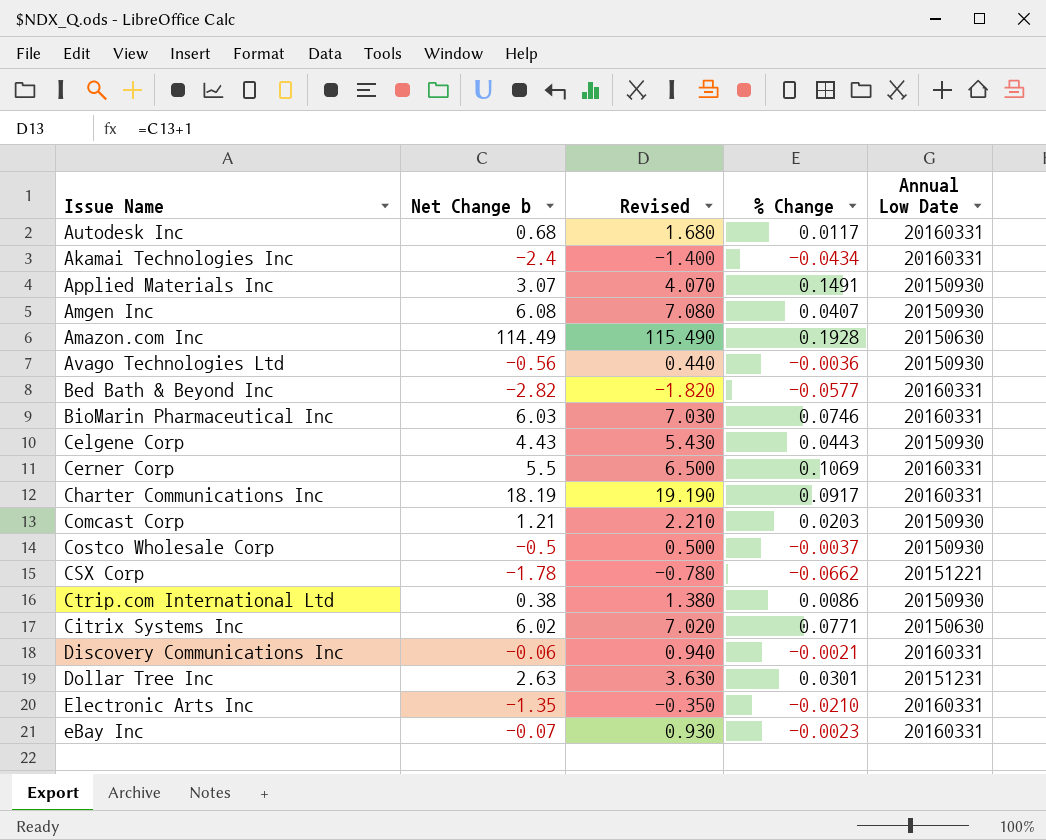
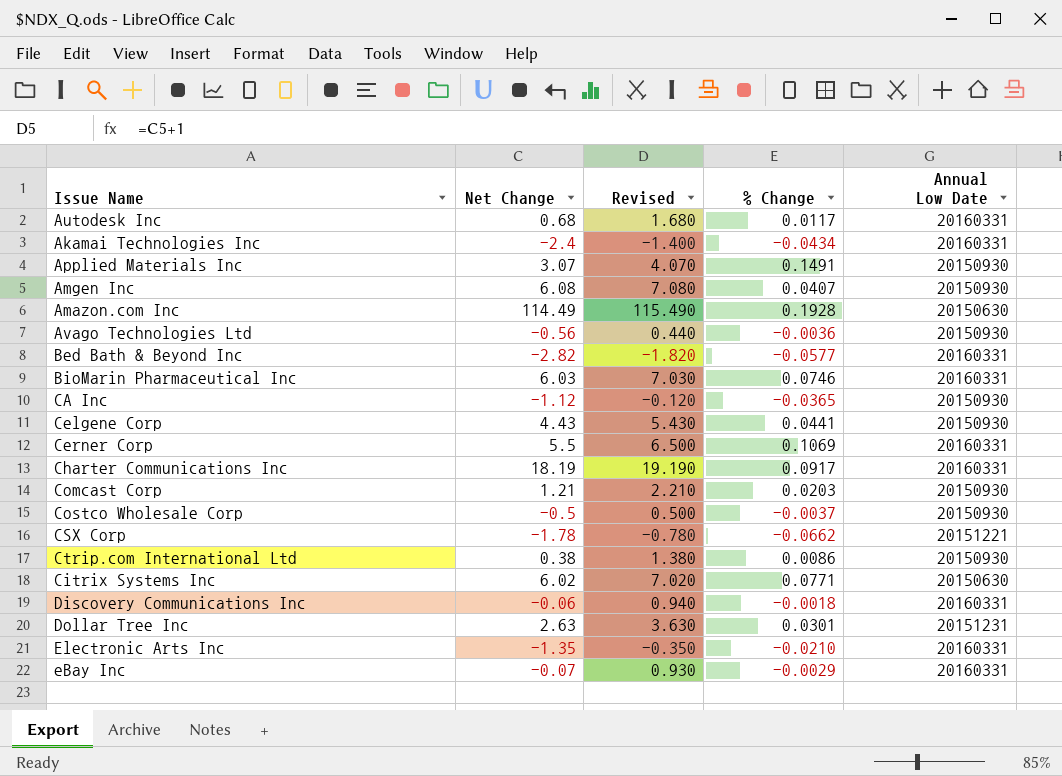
column name: Net Change b -> Net Change
row CA Inc: none -> -1.12 | -0.120 | -0.0365 | 20150930
Celgene Corp | % Change: 0.0443 -> 0.0441
Discovery Communications Inc | % Change: -0.0021 -> -0.0018
eBay Inc | % Change: -0.0023 -> -0.0029

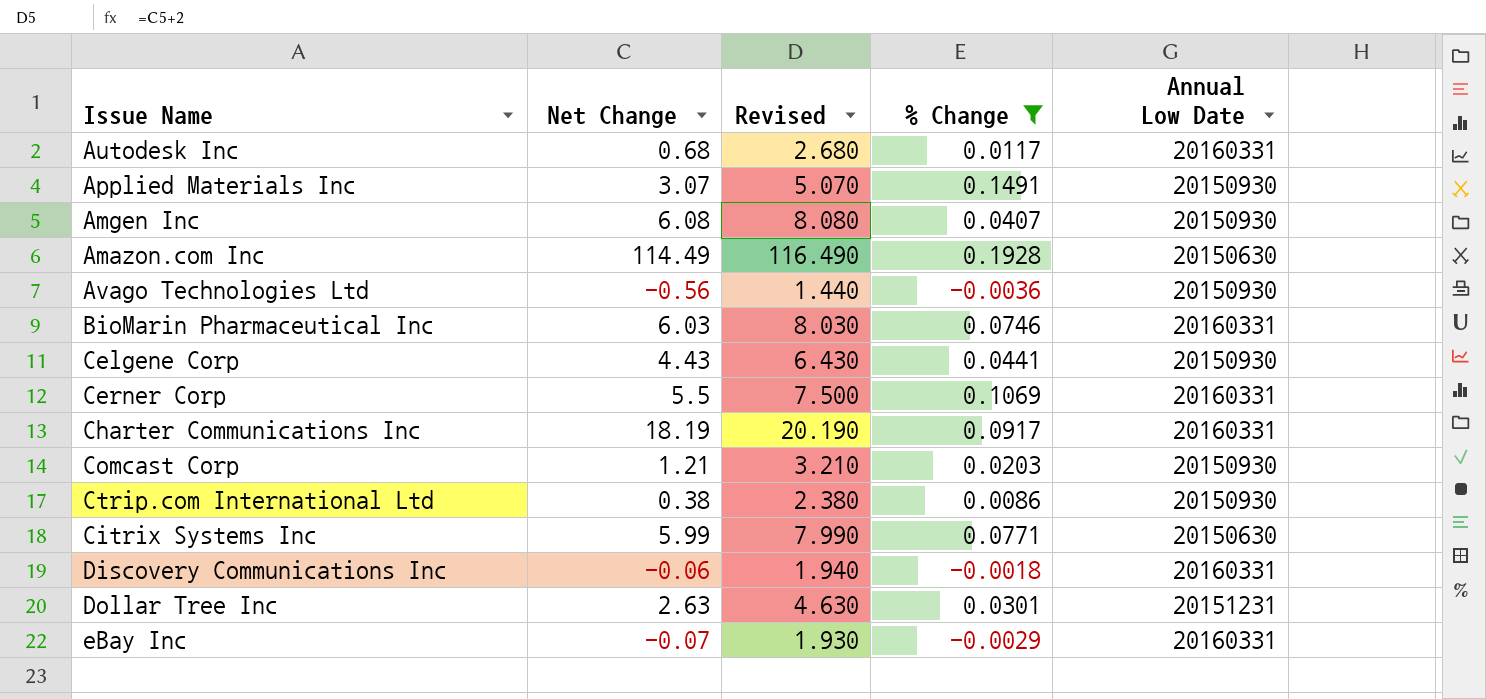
filter: none -> % Change >= -0.0036
column Revised | formula: [Net Change] + 1 -> [Net Change] + 2
Citrix Systems Inc | Net Change: 6.02 -> 5.99

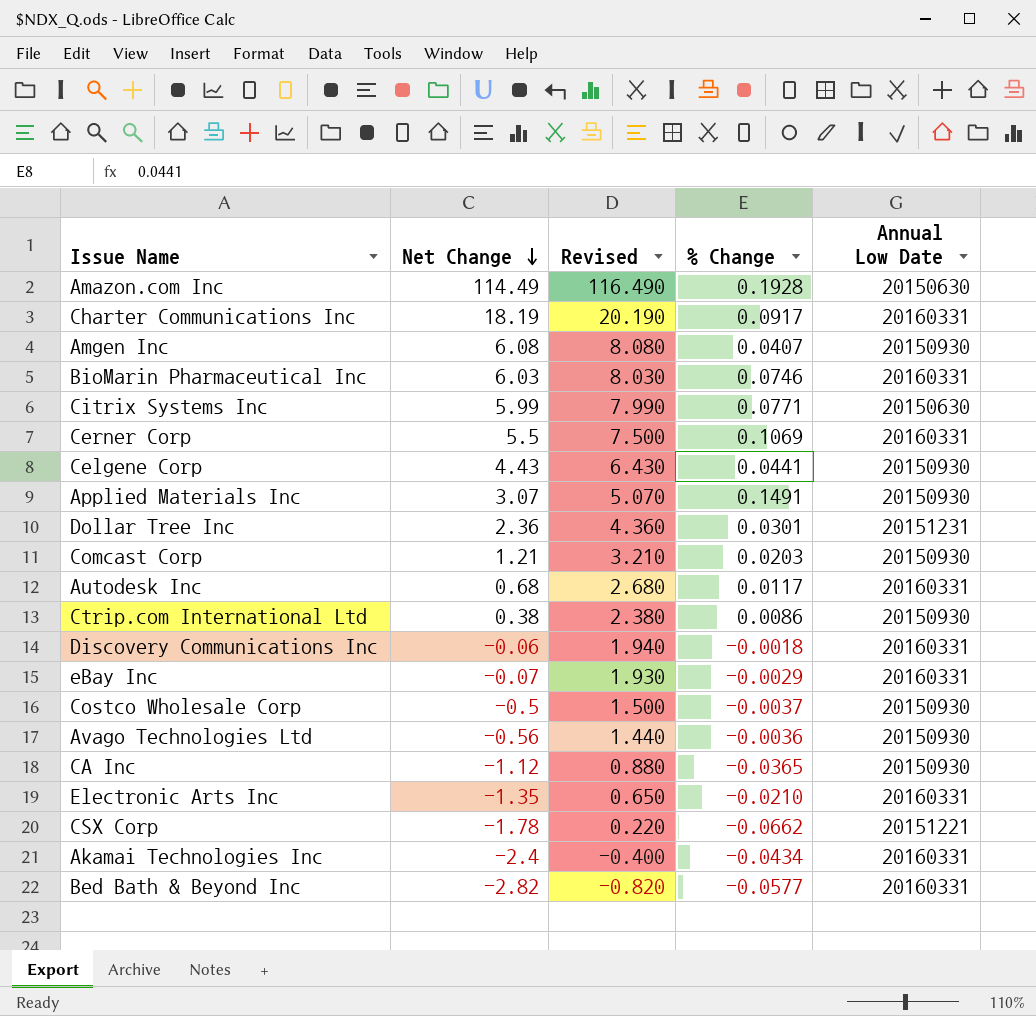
filter: % Change >= -0.0036 -> none
row order: none -> Net Change descending
Dollar Tree Inc | Net Change: 2.63 -> 2.36
Dollar Tree Inc | Revised: 4.630 -> 4.360

